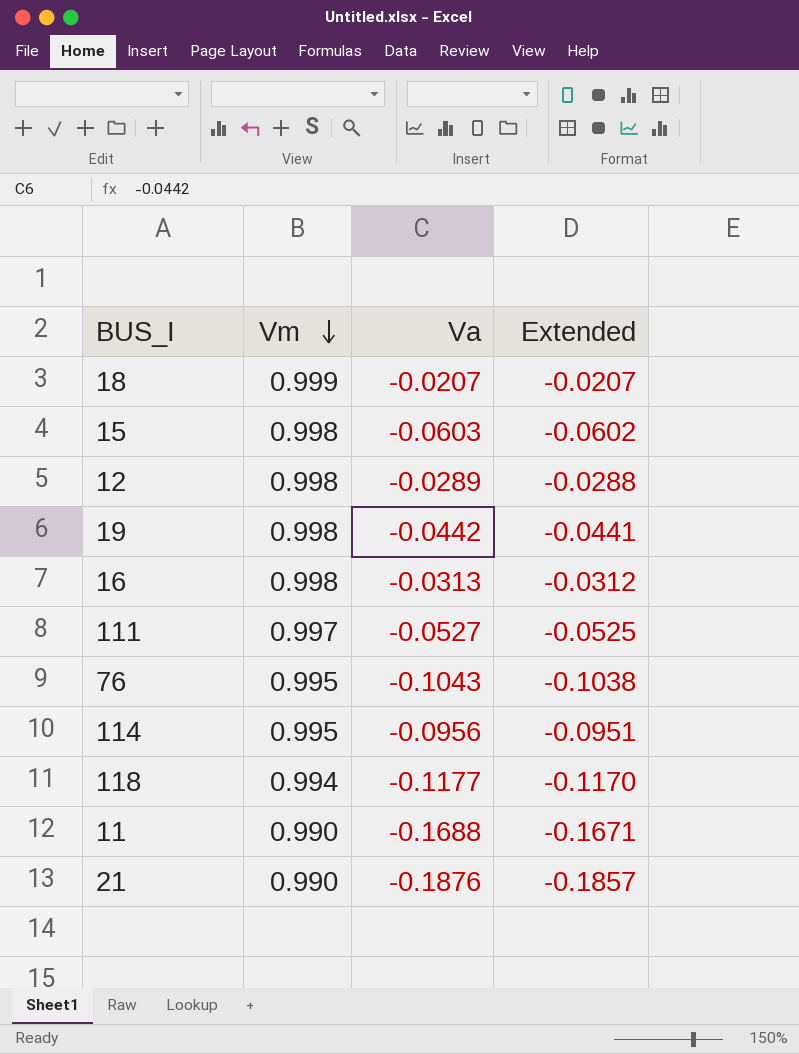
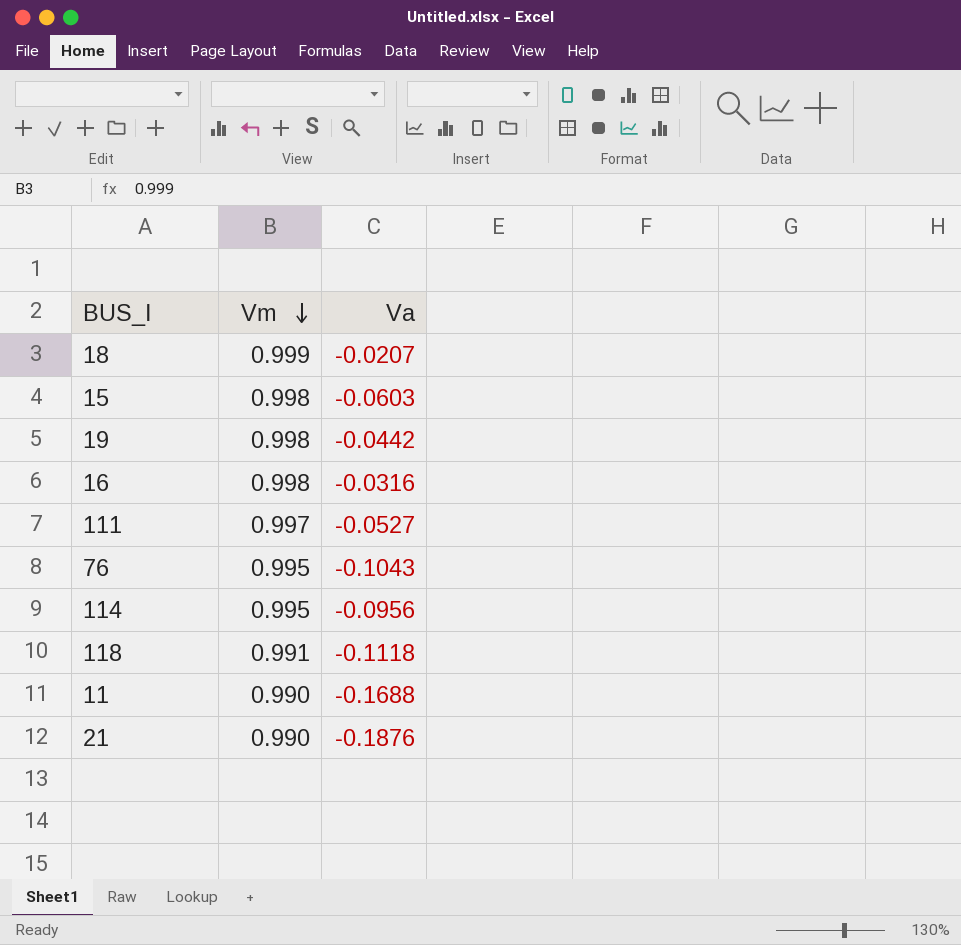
column Extended | formula: [Vm] * [Va] -> none
row 12: 0.998 | -0.0289 | -0.0288 -> none
16 | Va: -0.0313 -> -0.0316
118 | Vm: 0.994 -> 0.991
118 | Va: -0.1177 -> -0.1118

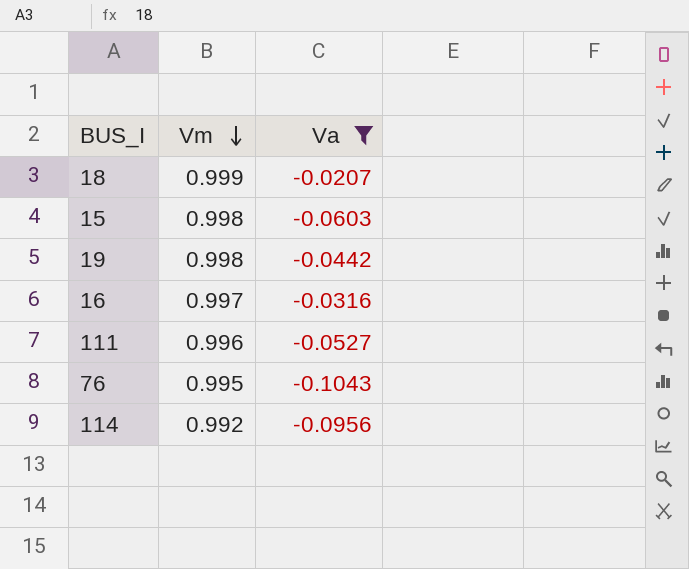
filter: none -> Va >= -0.1043
16 | Vm: 0.998 -> 0.997
111 | Vm: 0.997 -> 0.996
114 | Vm: 0.995 -> 0.992

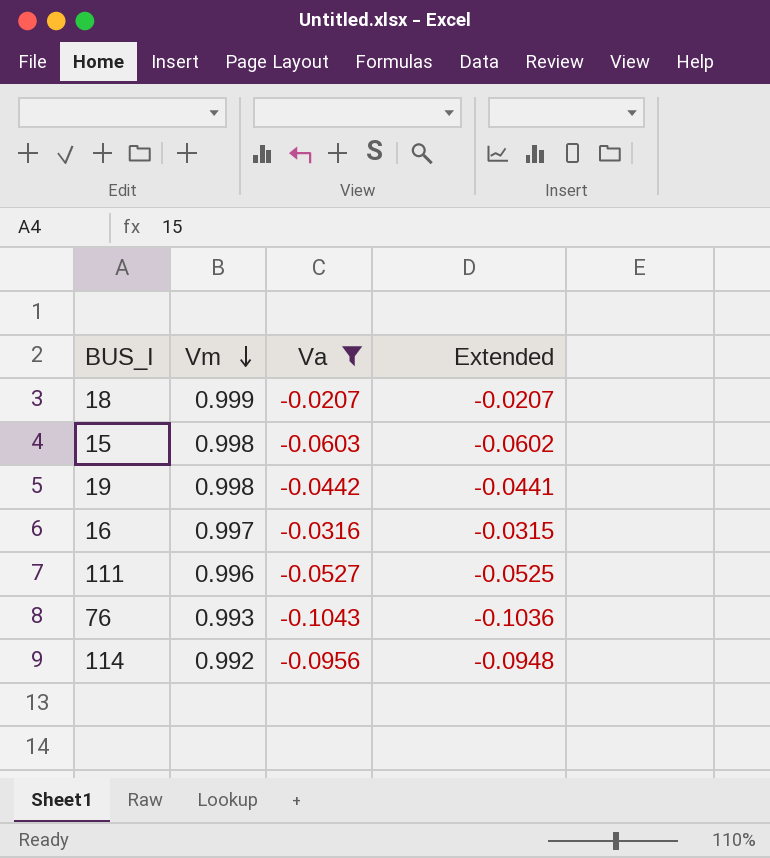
column Extended | formula: none -> [Vm] * [Va]
76 | Vm: 0.995 -> 0.993

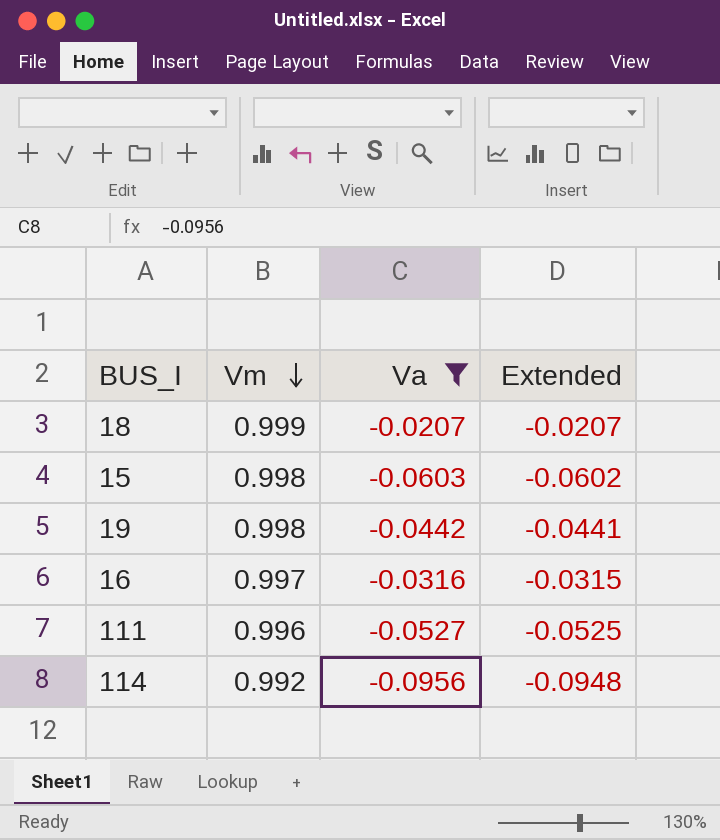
row 76: 0.993 | -0.1043 | -0.1036 -> none

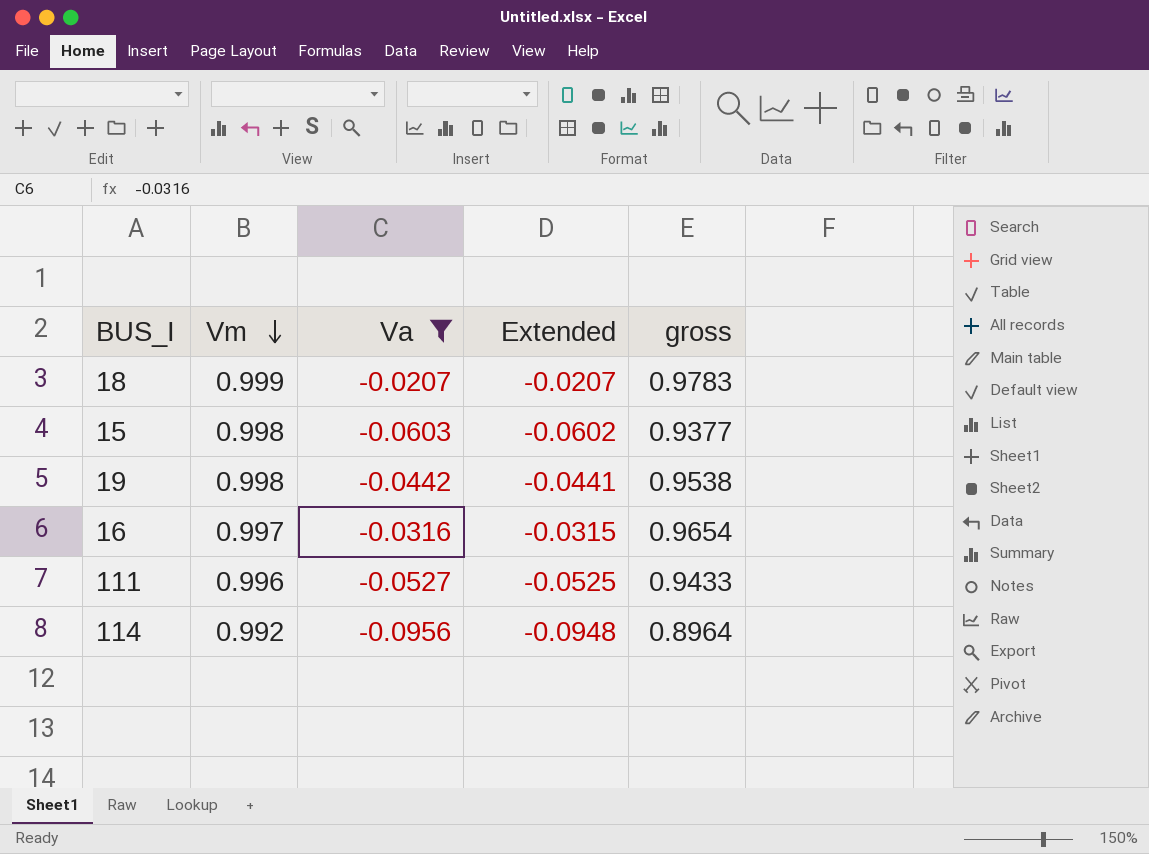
column gross | formula: none -> [Vm] + [Va]

